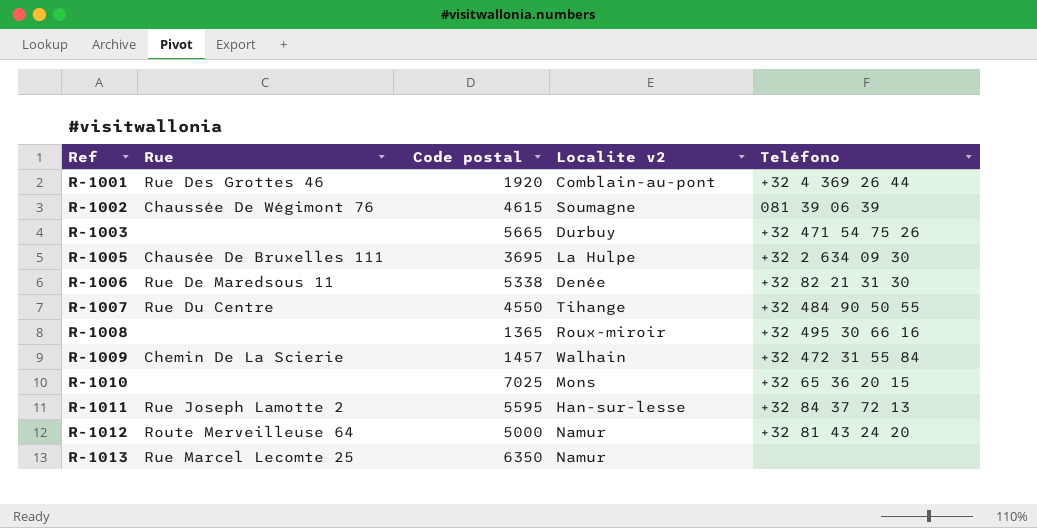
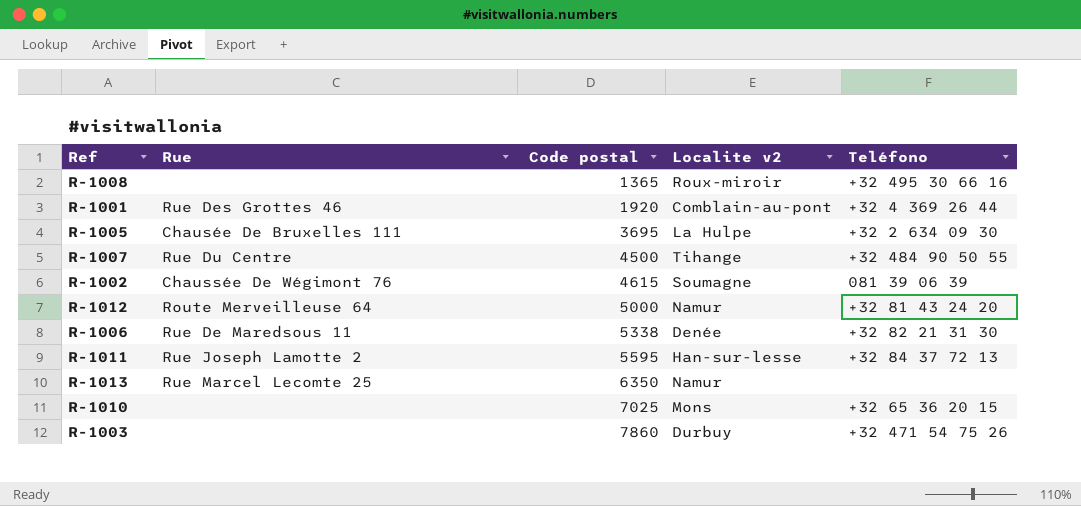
row order: Ref ascending -> Code postal ascending
row R-1009: Chemin De La Scierie | 1457 | Walhain | +32 472 31 55 84 -> none
R-1007 | Code postal: 4550 -> 4500
R-1003 | Code postal: 5665 -> 7860

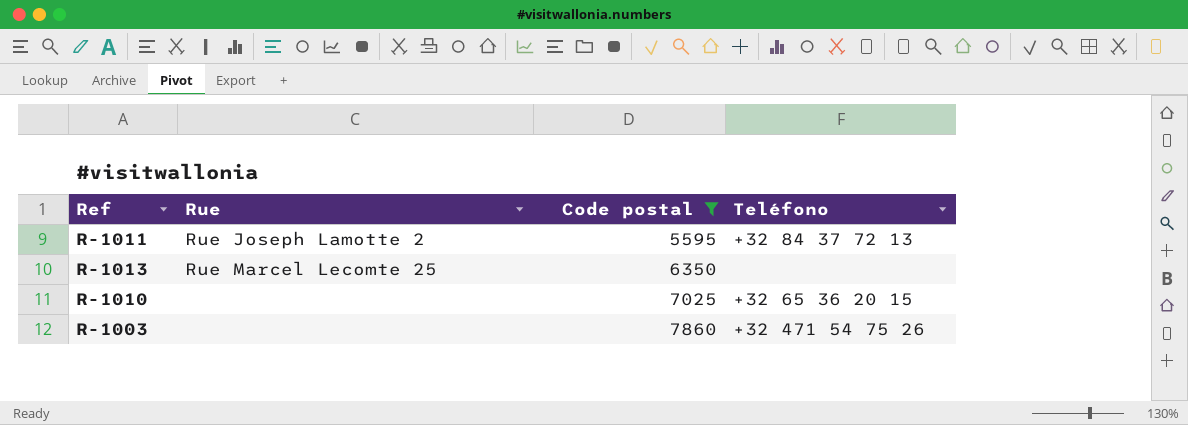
filter: none -> Code postal >= 5595
column Localite v2 | position: 4 -> none

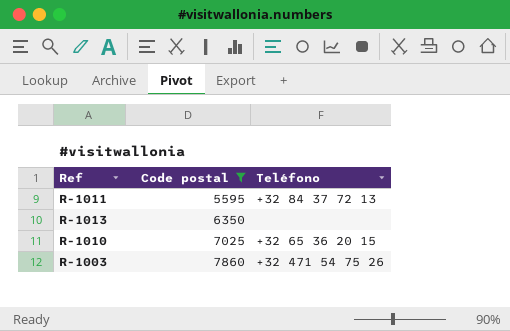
column Rue | position: 2 -> none

